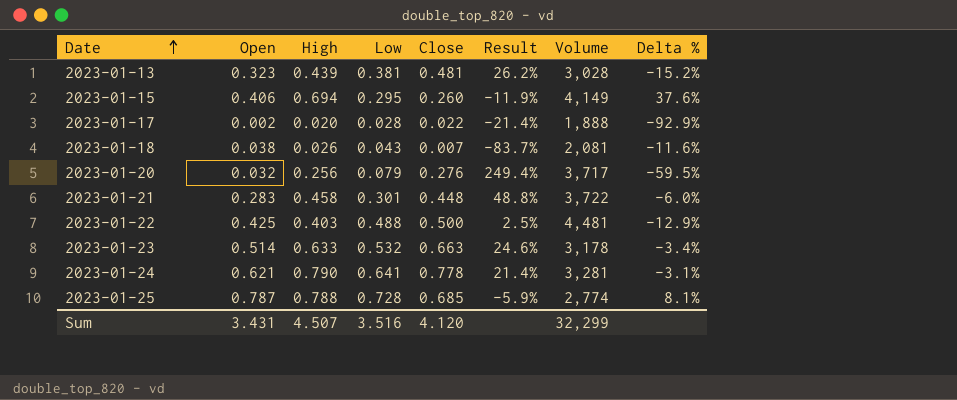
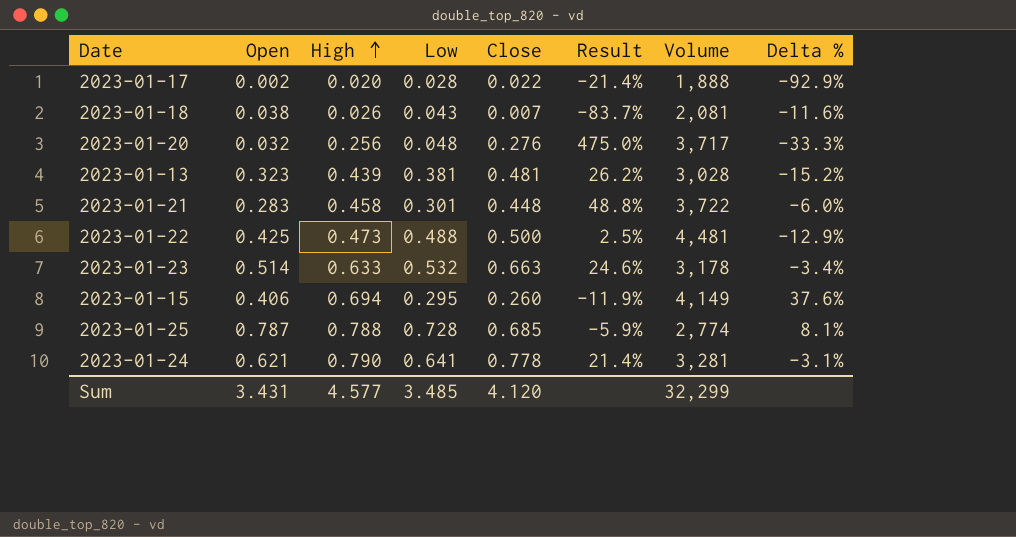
row order: Date ascending -> High ascending
2023-01-20 | Low: 0.079 -> 0.048
2023-01-20 | Result: 249.4% -> 475.0%
2023-01-20 | Delta %: -59.5% -> -33.3%
2023-01-22 | High: 0.403 -> 0.473
Sum | High: 4.507 -> 4.577
Sum | Low: 3.516 -> 3.485

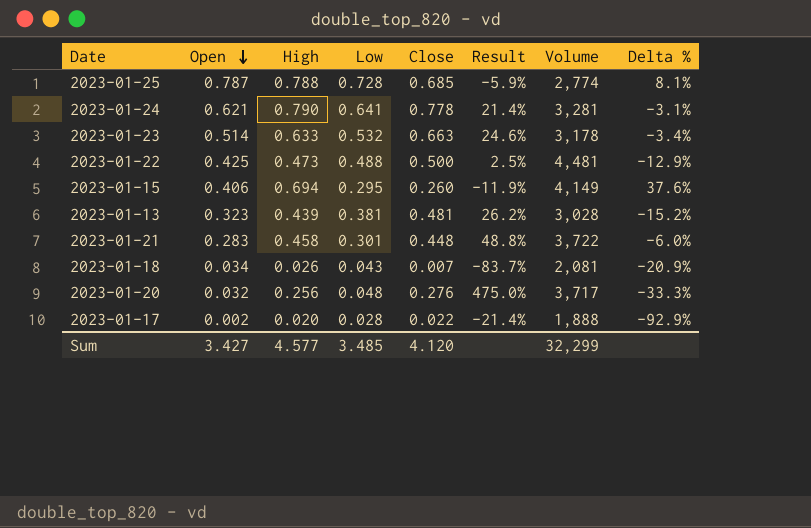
row order: High ascending -> Open descending
2023-01-18 | Open: 0.038 -> 0.034
2023-01-18 | Delta %: -11.6% -> -20.9%
Sum | Open: 3.431 -> 3.427

